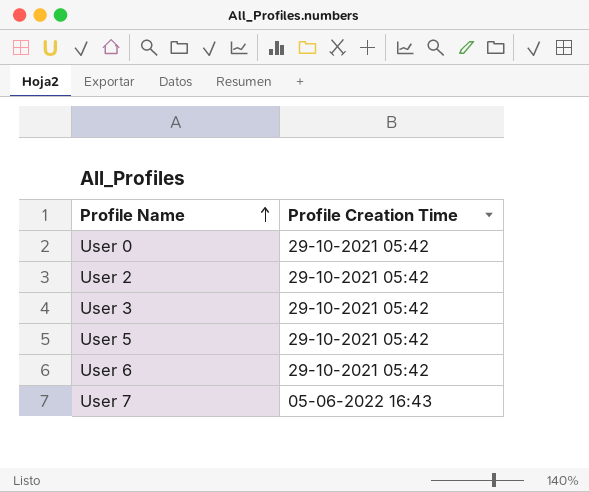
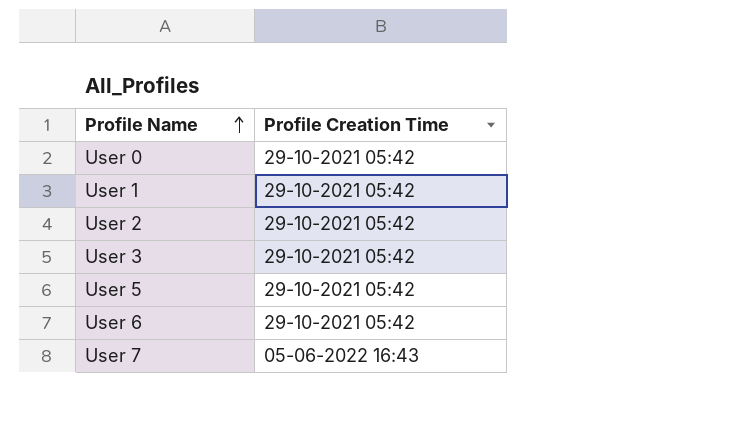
row User 1: none -> 29-10-2021 05:42

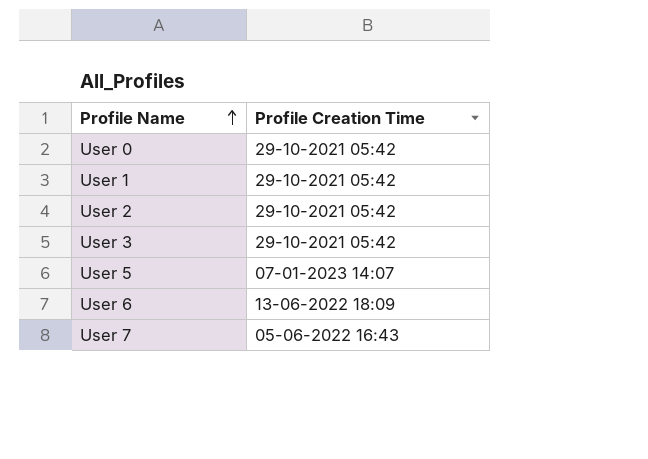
User 5 | Profile Creation Time: 29-10-2021 05:42 -> 07-01-2023 14:07
User 6 | Profile Creation Time: 29-10-2021 05:42 -> 13-06-2022 18:09

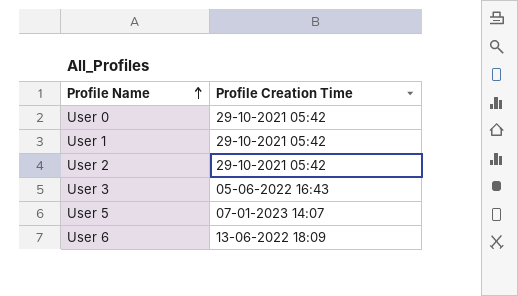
row User 7: 05-06-2022 16:43 -> none
User 3 | Profile Creation Time: 29-10-2021 05:42 -> 05-06-2022 16:43

